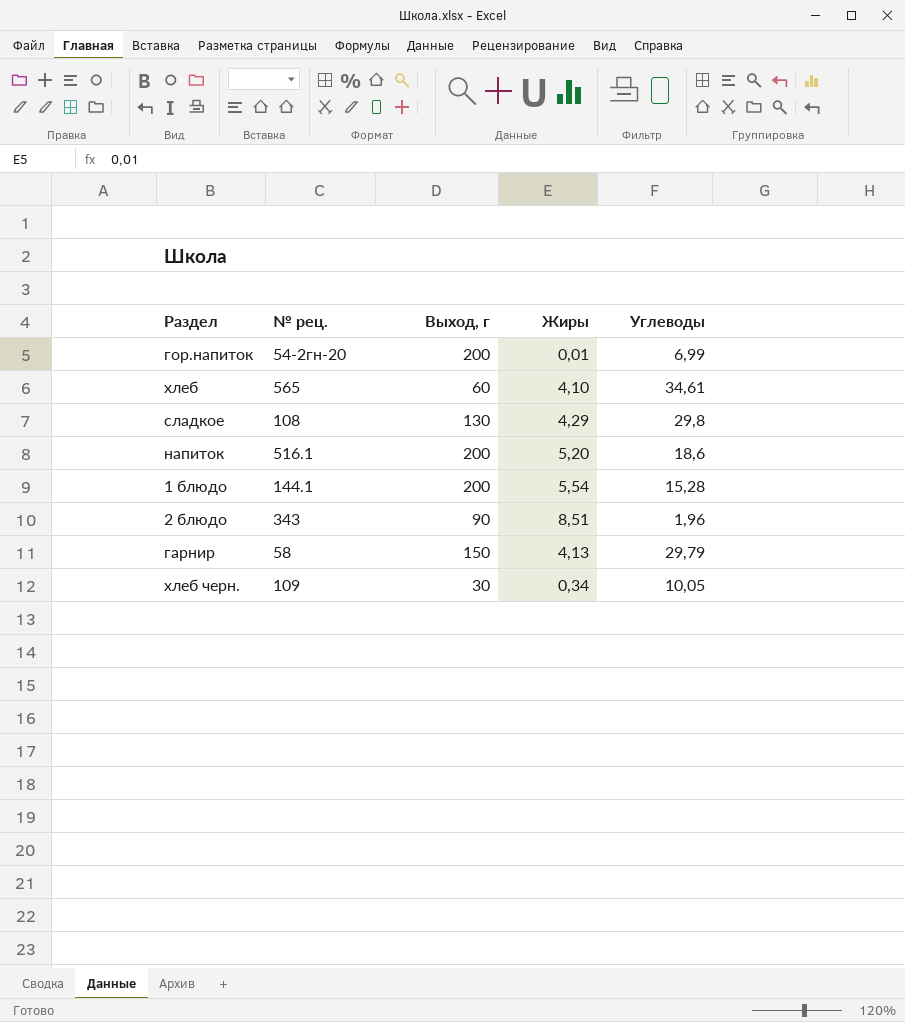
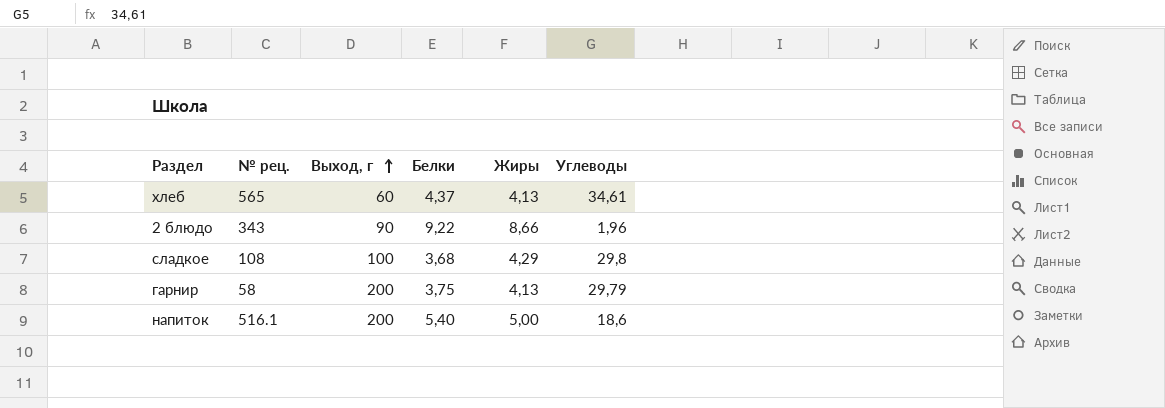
row order: none -> Выход, г ascending
column Белки | position: none -> 4
row гор.напиток: 54-2гн-20 | 200 | 0,01 | 6,99 -> none
row 1 блюдо: 144.1 | 200 | 5,54 | 15,28 -> none
row хлеб черн.: 109 | 30 | 0,34 | 10,05 -> none
хлеб | Жиры: 4,10 -> 4,13
2 блюдо | Жиры: 8,51 -> 8,66
сладкое | Выход, г: 130 -> 100
гарнир | Выход, г: 150 -> 200
напиток | Жиры: 5,20 -> 5,00

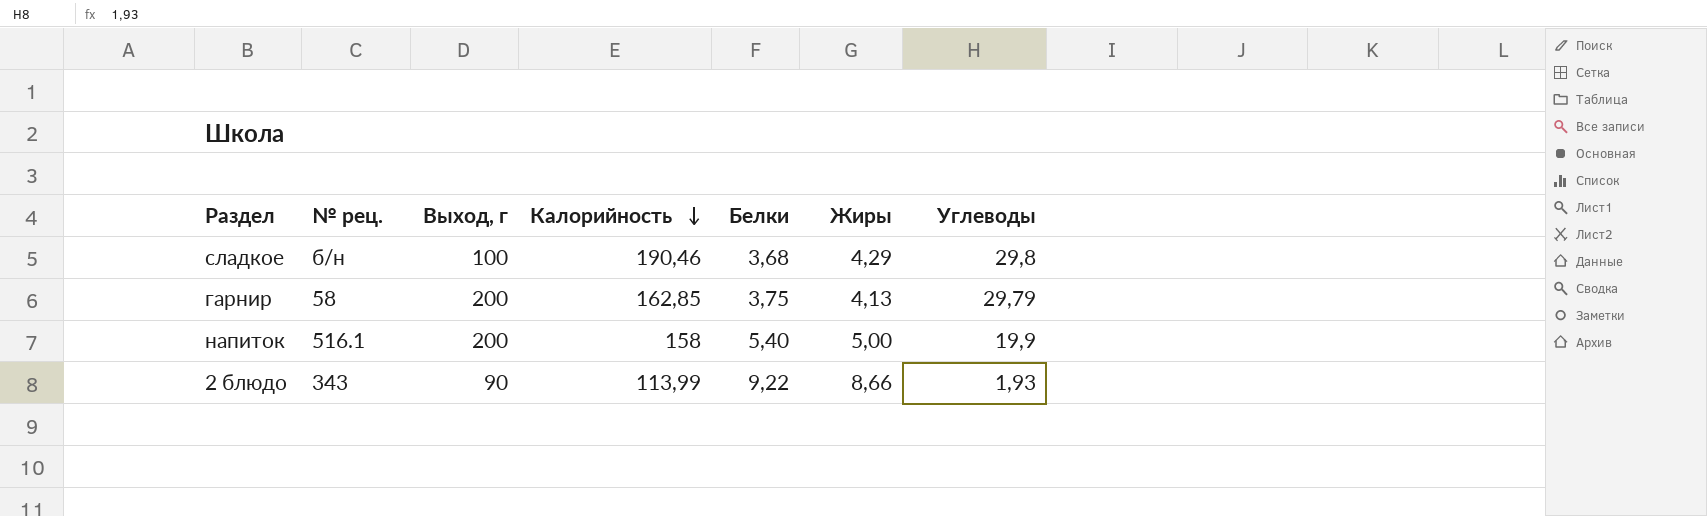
row order: Выход, г ascending -> Калорийность descending
column Калорийность | position: none -> 4
row хлеб: 565 | 60 | 4,37 | 4,13 | 34,61 -> none
сладкое | № рец.: 108 -> б/н
напиток | Углеводы: 18,6 -> 19,9
2 блюдо | Углеводы: 1,96 -> 1,93

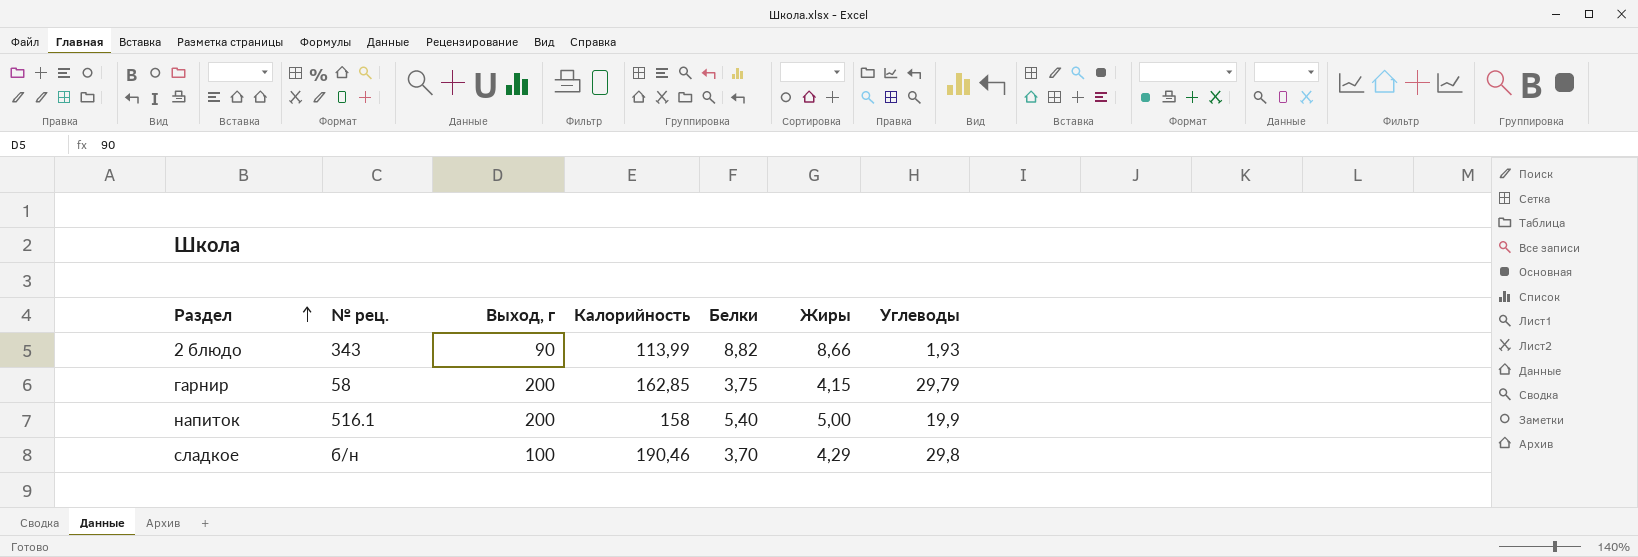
row order: Калорийность descending -> Раздел ascending
2 блюдо | Белки: 9,22 -> 8,82
гарнир | Жиры: 4,13 -> 4,15
сладкое | Белки: 3,68 -> 3,70

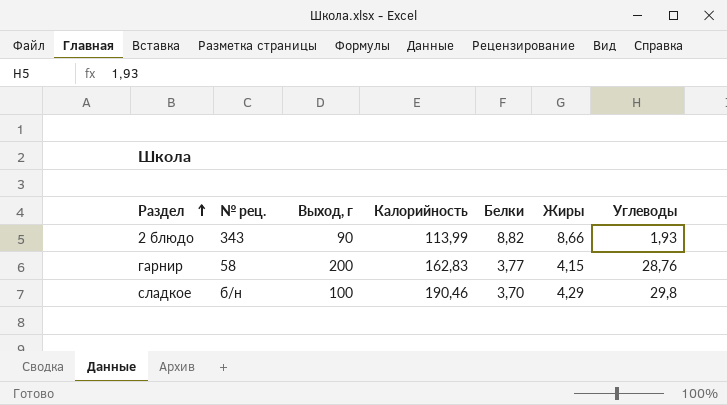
row напиток: 516.1 | 200 | 158 | 5,40 | 5,00 | 19,9 -> none
гарнир | Калорийность: 162,85 -> 162,83
гарнир | Белки: 3,75 -> 3,77
гарнир | Углеводы: 29,79 -> 28,76

